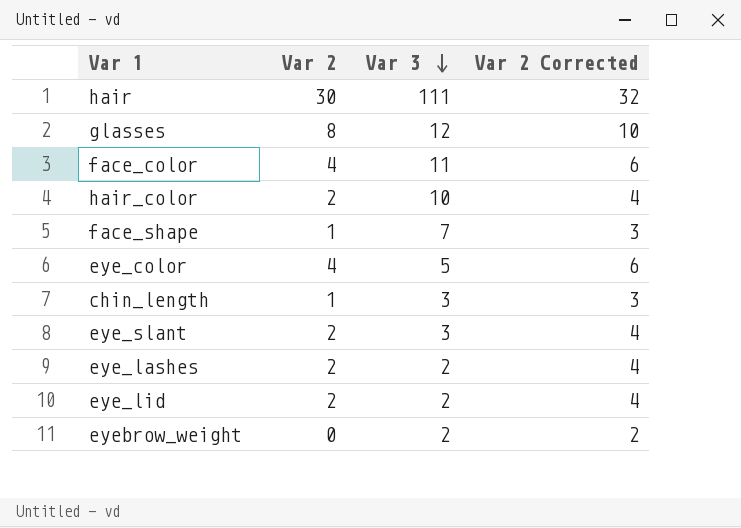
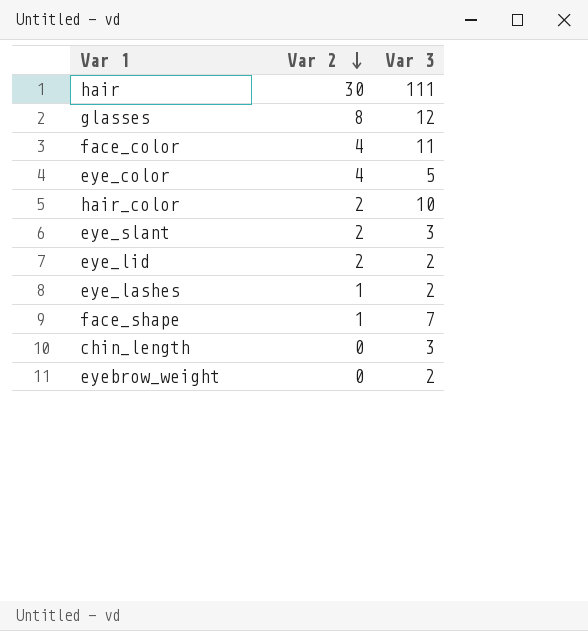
row order: Var 3 descending -> Var 2 descending
column Var 2 Corrected | formula: [Var 2] + 2 -> none
eye_lashes | Var 2: 2 -> 1
chin_length | Var 2: 1 -> 0

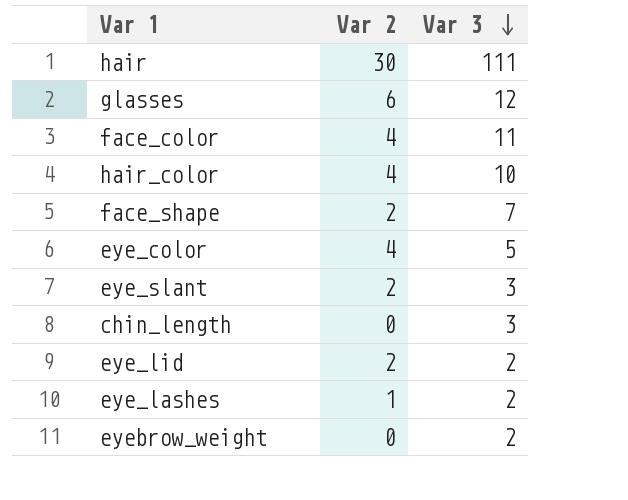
row order: Var 2 descending -> Var 3 descending
glasses | Var 2: 8 -> 6
hair_color | Var 2: 2 -> 4
face_shape | Var 2: 1 -> 2

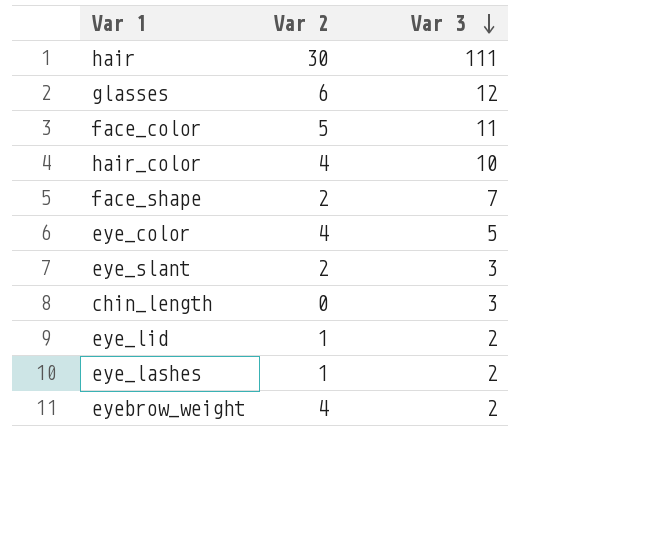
face_color | Var 2: 4 -> 5
eye_lid | Var 2: 2 -> 1
eyebrow_weight | Var 2: 0 -> 4

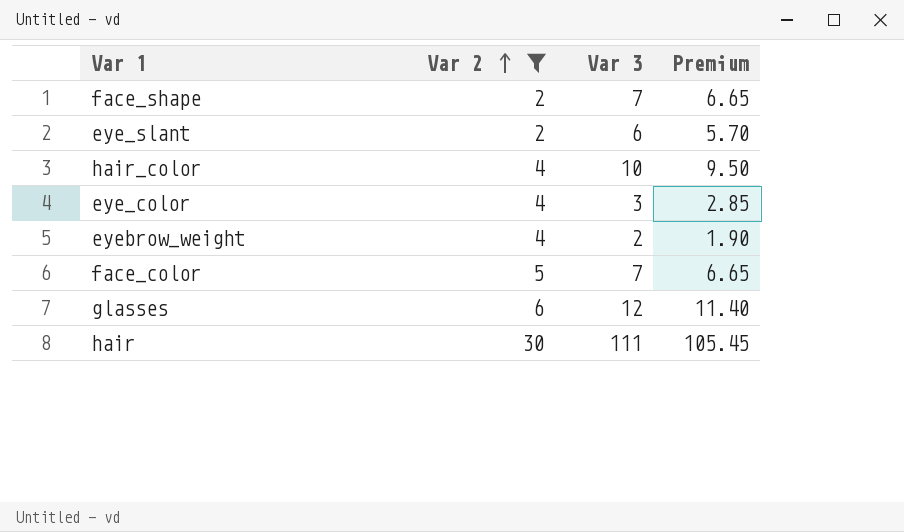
filter: none -> Var 2 >= 2
row order: Var 3 descending -> Var 2 ascending
column Premium | formula: none -> [Var 3] * 0.95
eye_slant | Var 3: 3 -> 6
eye_color | Var 3: 5 -> 3
face_color | Var 3: 11 -> 7

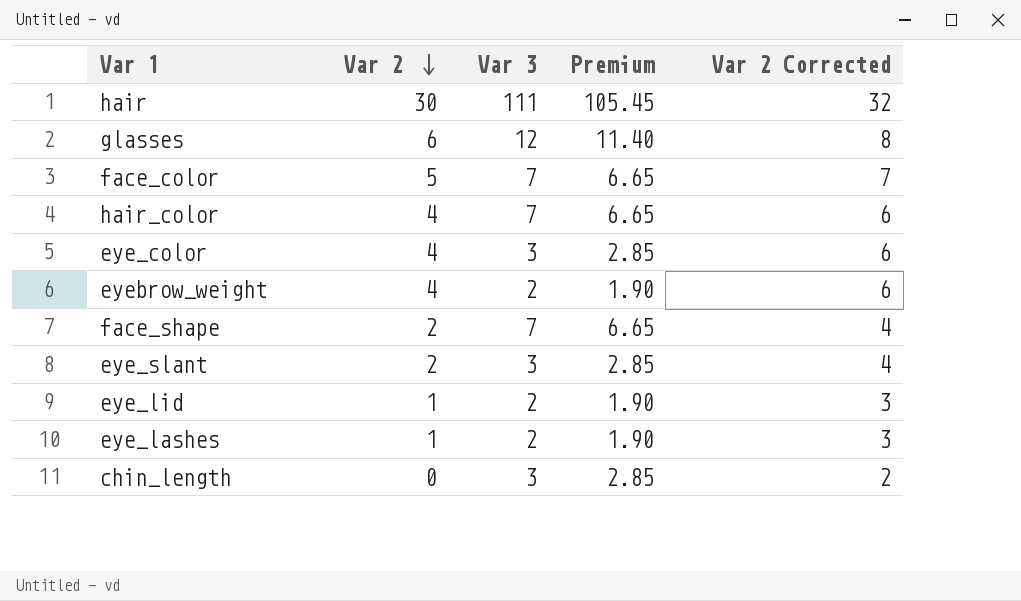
filter: Var 2 >= 2 -> none
row order: Var 2 ascending -> Var 2 descending
column Var 2 Corrected | formula: none -> [Var 2] + 2
hair_color | Var 3: 10 -> 7
hair_color | Premium: 9.50 -> 6.65
eye_slant | Var 3: 6 -> 3
eye_slant | Premium: 5.70 -> 2.85

